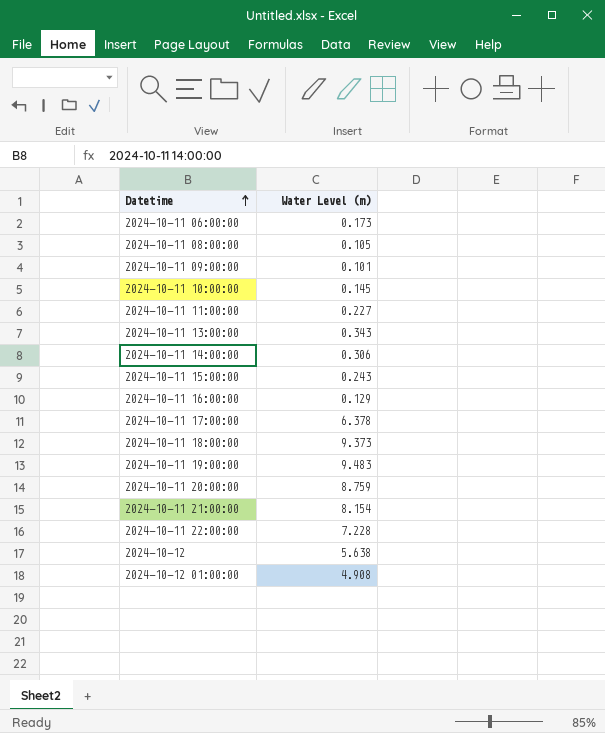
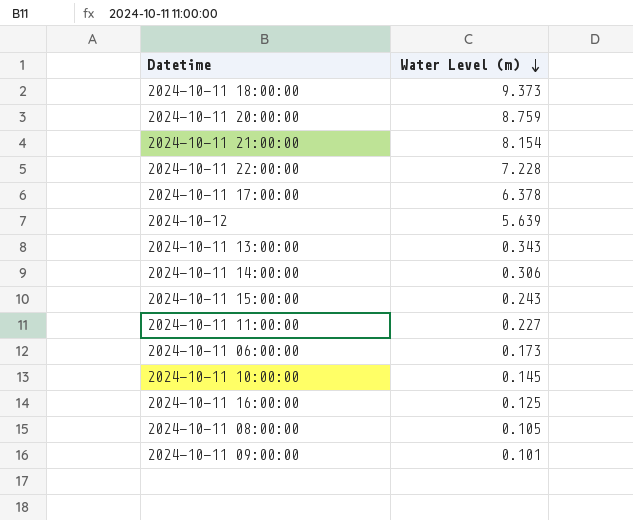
row order: Datetime ascending -> Water Level (m) descending
row 2024-10-11 19:00:00: 9.483 -> none
row 2024-10-12 01:00:00: 4.908 -> none
2024-10-12 | Water Level (m): 5.638 -> 5.639
2024-10-11 16:00:00 | Water Level (m): 0.129 -> 0.125

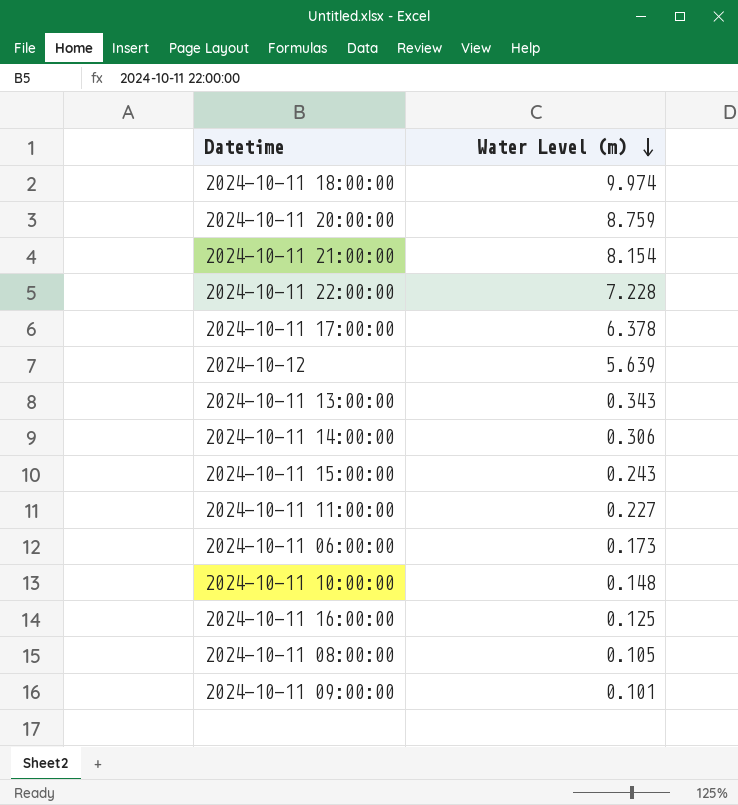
2024-10-11 18:00:00 | Water Level (m): 9.373 -> 9.974
2024-10-11 10:00:00 | Water Level (m): 0.145 -> 0.148

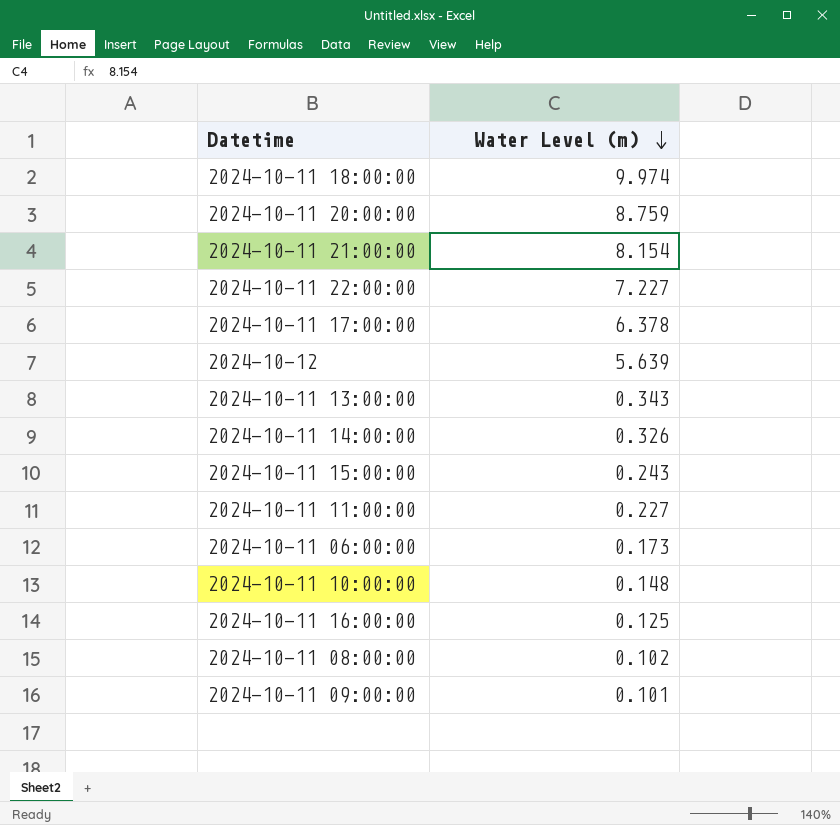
2024-10-11 22:00:00 | Water Level (m): 7.228 -> 7.227
2024-10-11 14:00:00 | Water Level (m): 0.306 -> 0.326
2024-10-11 08:00:00 | Water Level (m): 0.105 -> 0.102

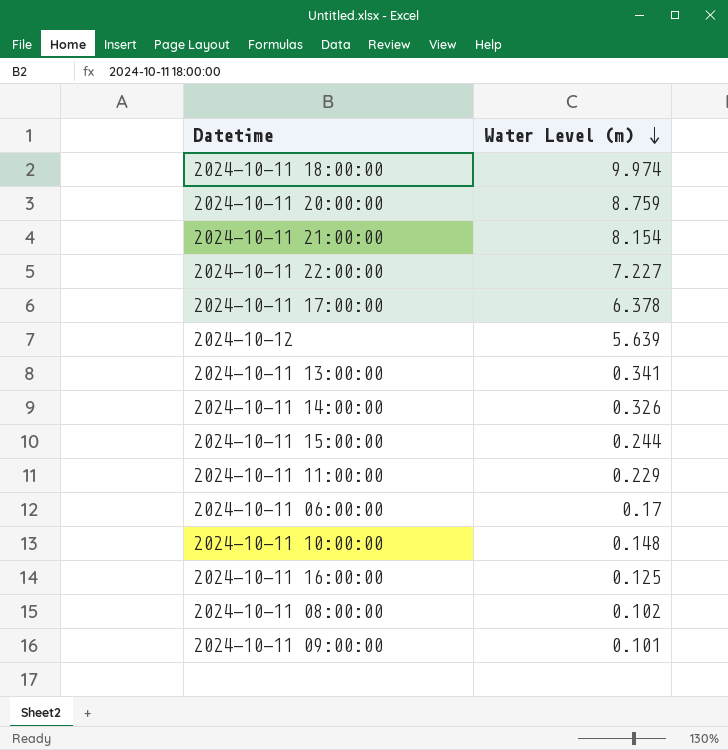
2024-10-11 13:00:00 | Water Level (m): 0.343 -> 0.341
2024-10-11 15:00:00 | Water Level (m): 0.243 -> 0.244
2024-10-11 11:00:00 | Water Level (m): 0.227 -> 0.229
2024-10-11 06:00:00 | Water Level (m): 0.173 -> 0.17

